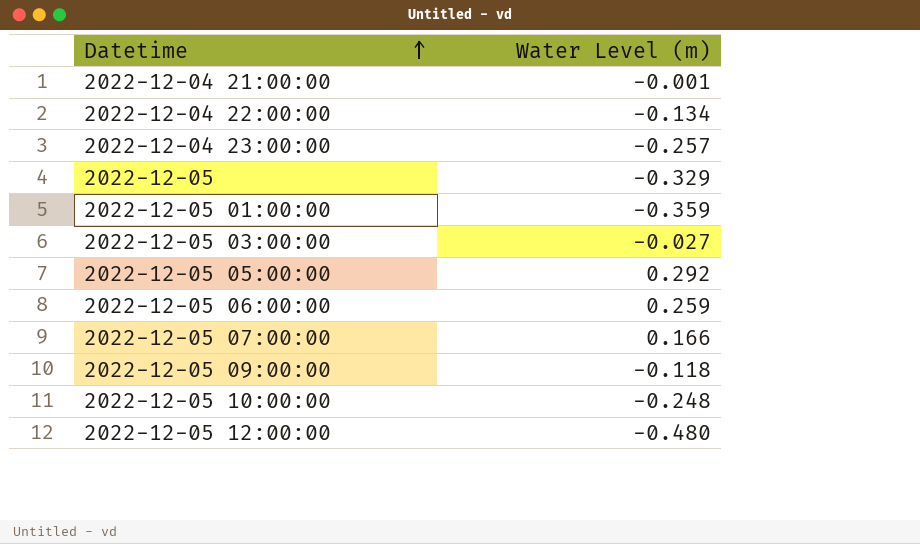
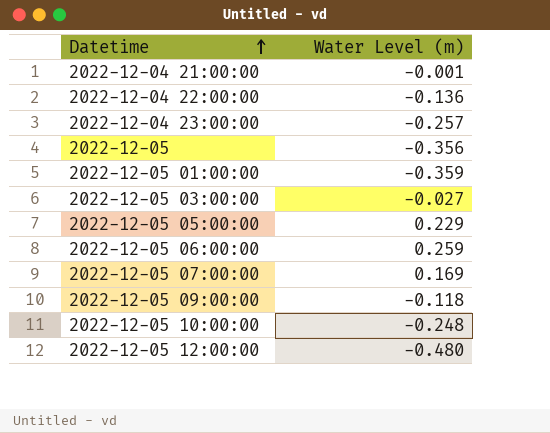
2022-12-04 22:00:00 | Water Level (m): -0.134 -> -0.136
2022-12-05 | Water Level (m): -0.329 -> -0.356
2022-12-05 05:00:00 | Water Level (m): 0.292 -> 0.229
2022-12-05 07:00:00 | Water Level (m): 0.166 -> 0.169

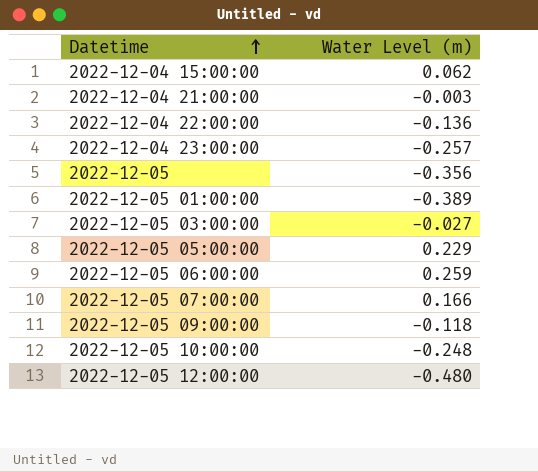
row 2022-12-04 15:00:00: none -> 0.062
2022-12-04 21:00:00 | Water Level (m): -0.001 -> -0.003
2022-12-05 01:00:00 | Water Level (m): -0.359 -> -0.389
2022-12-05 07:00:00 | Water Level (m): 0.169 -> 0.166

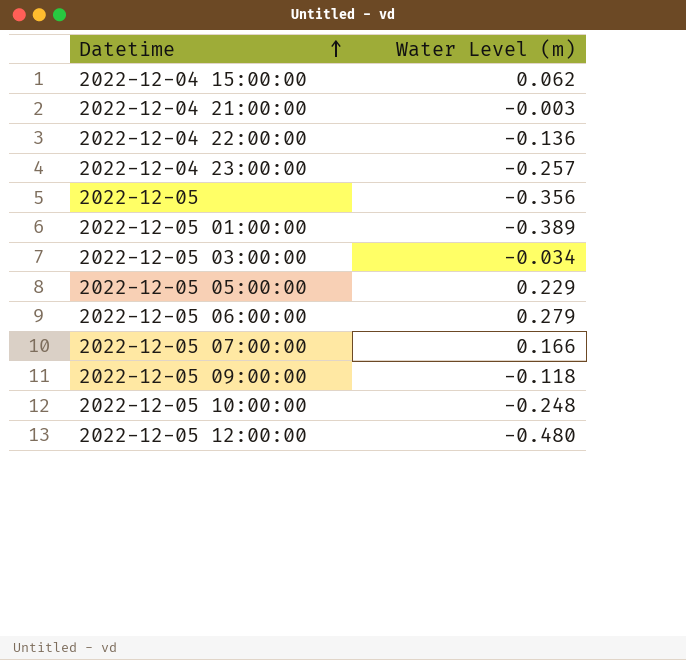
2022-12-05 03:00:00 | Water Level (m): -0.027 -> -0.034
2022-12-05 06:00:00 | Water Level (m): 0.259 -> 0.279

